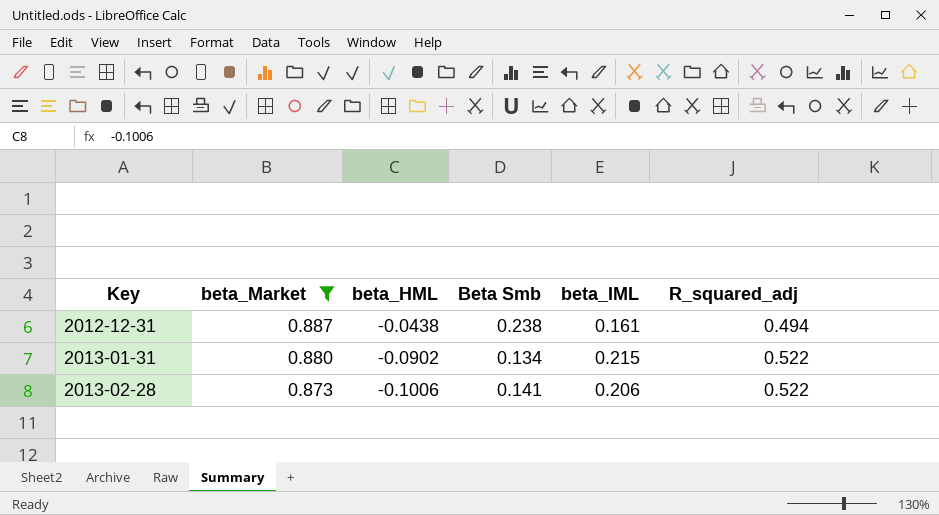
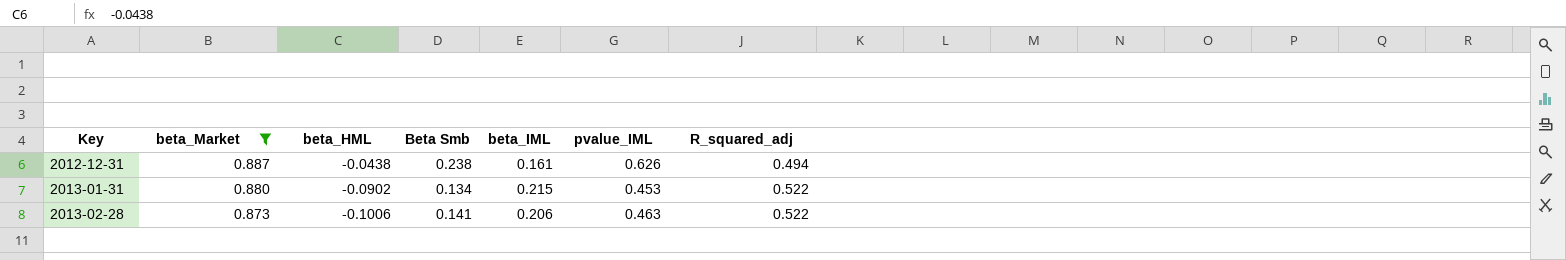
column pvalue_IML | position: none -> 6

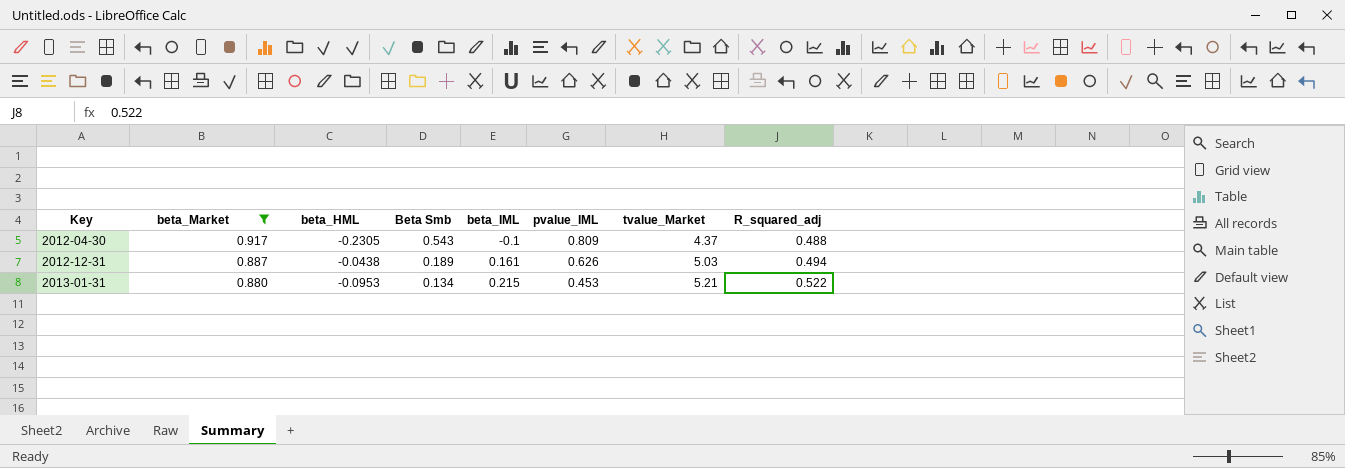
column tvalue_Market | position: none -> 7
row 2013-02-28: 0.873 | -0.1006 | 0.141 | 0.206 | 0.463 | 0.522 -> none
row 2012-04-30: none -> 0.917 | -0.2305 | 0.543 | -0.1 | 0.809 | 4.37 | 0.488
2012-12-31 | Beta Smb: 0.238 -> 0.189
2013-01-31 | beta_HML: -0.0902 -> -0.0953

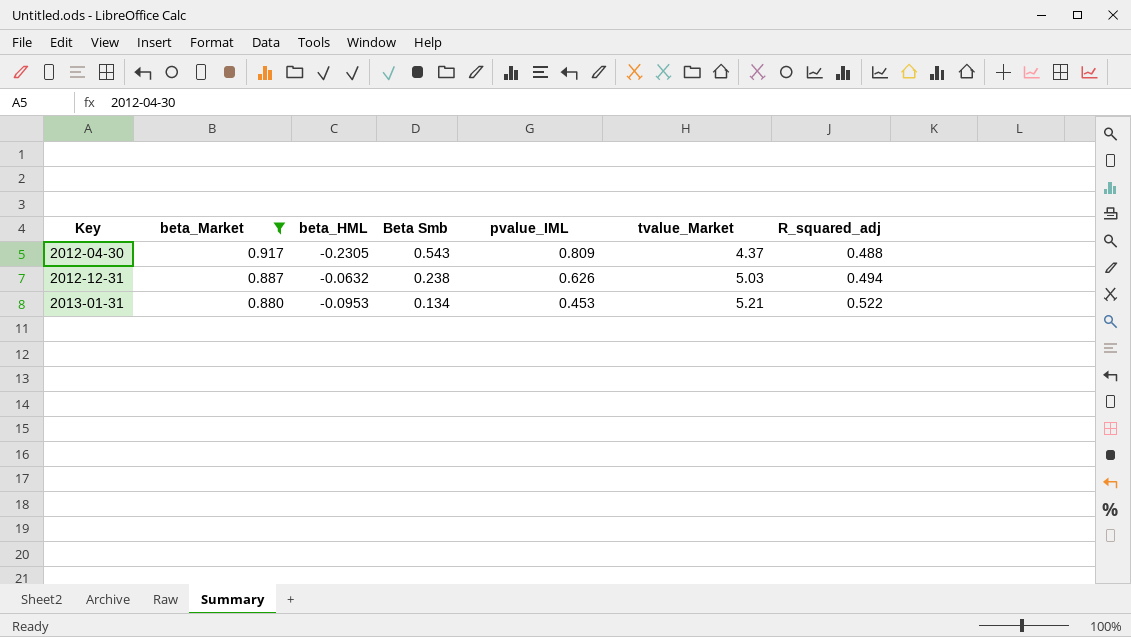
column beta_IML | position: 5 -> none
2012-12-31 | beta_HML: -0.0438 -> -0.0632
2012-12-31 | Beta Smb: 0.189 -> 0.238

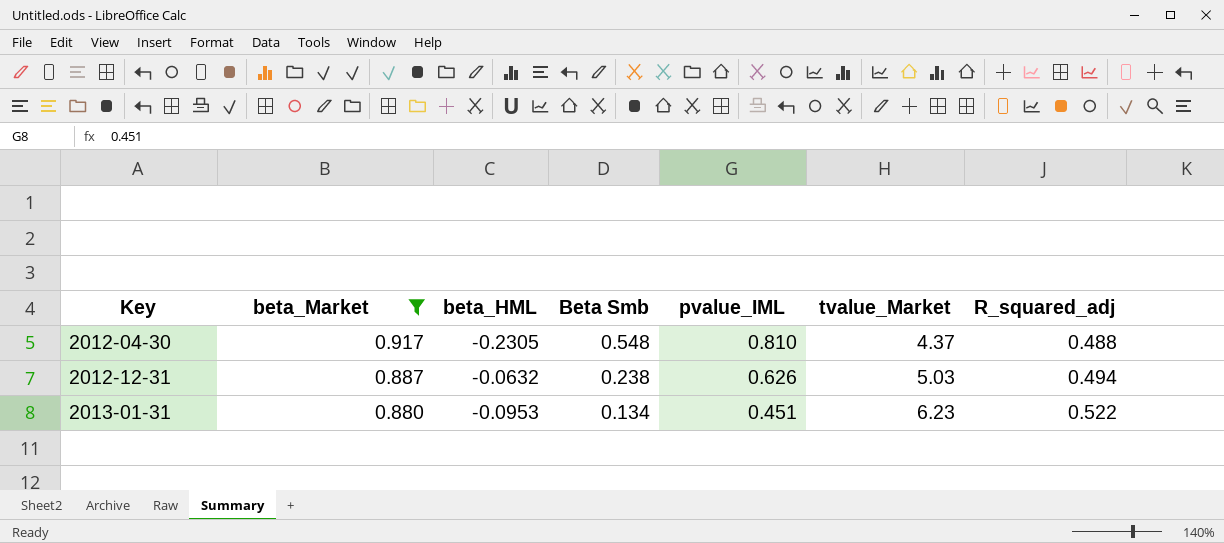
2012-04-30 | Beta Smb: 0.543 -> 0.548
2012-04-30 | pvalue_IML: 0.809 -> 0.810
2013-01-31 | pvalue_IML: 0.453 -> 0.451
2013-01-31 | tvalue_Market: 5.21 -> 6.23

